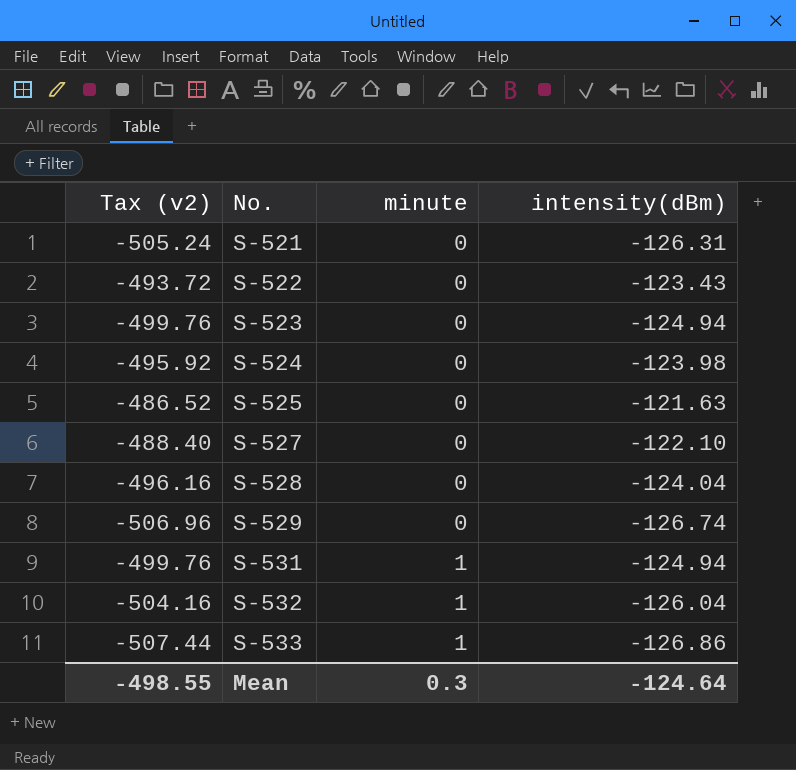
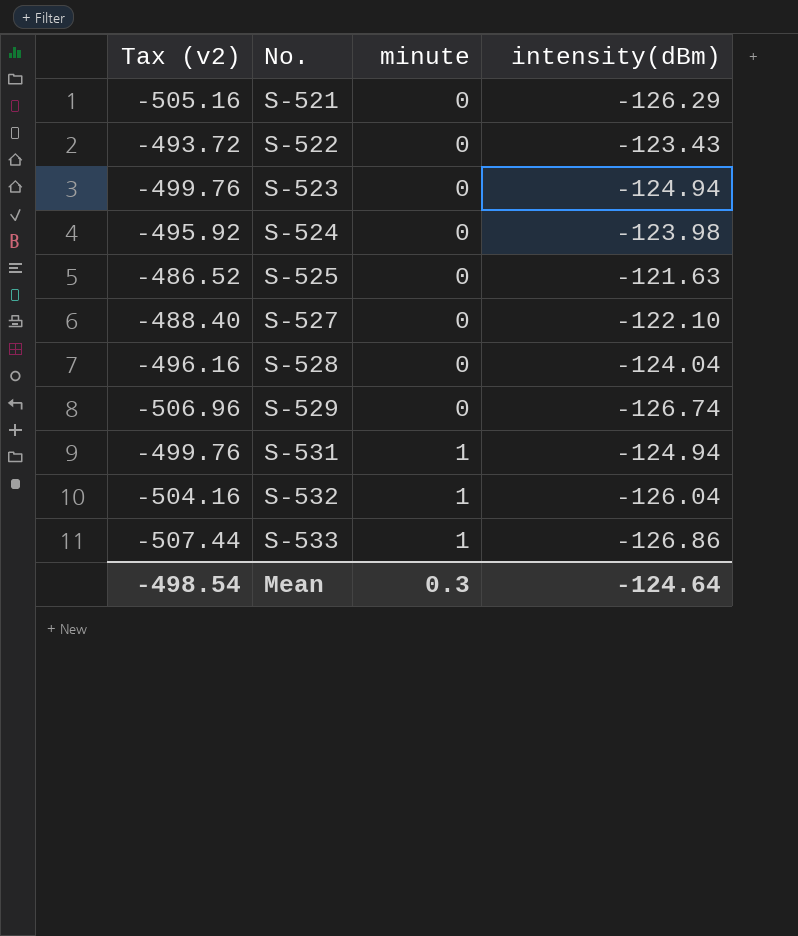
S-521 | Tax (v2): -505.24 -> -505.16
S-521 | intensity(dBm): -126.31 -> -126.29
Mean | Tax (v2): -498.55 -> -498.54

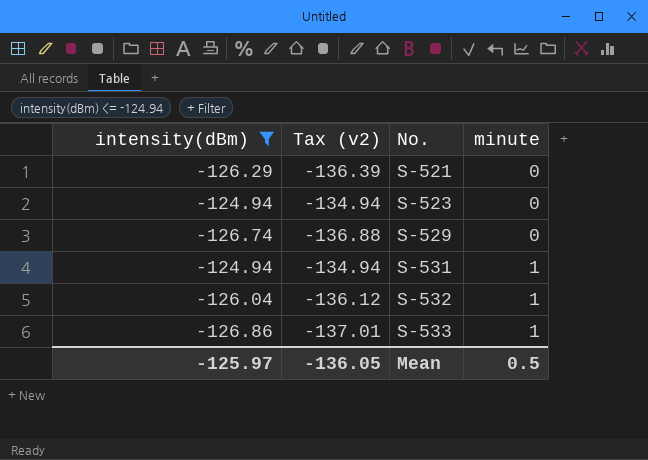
filter: none -> intensity(dBm) <= -124.94
column intensity(dBm) | position: 4 -> 1
column Tax (v2) | formula: [intensity(dBm)] * 4 -> [intensity(dBm)] * 1.08
Mean | intensity(dBm): -124.64 -> -125.97
Mean | Tax (v2): -498.54 -> -136.05
Mean | minute: 0.3 -> 0.5

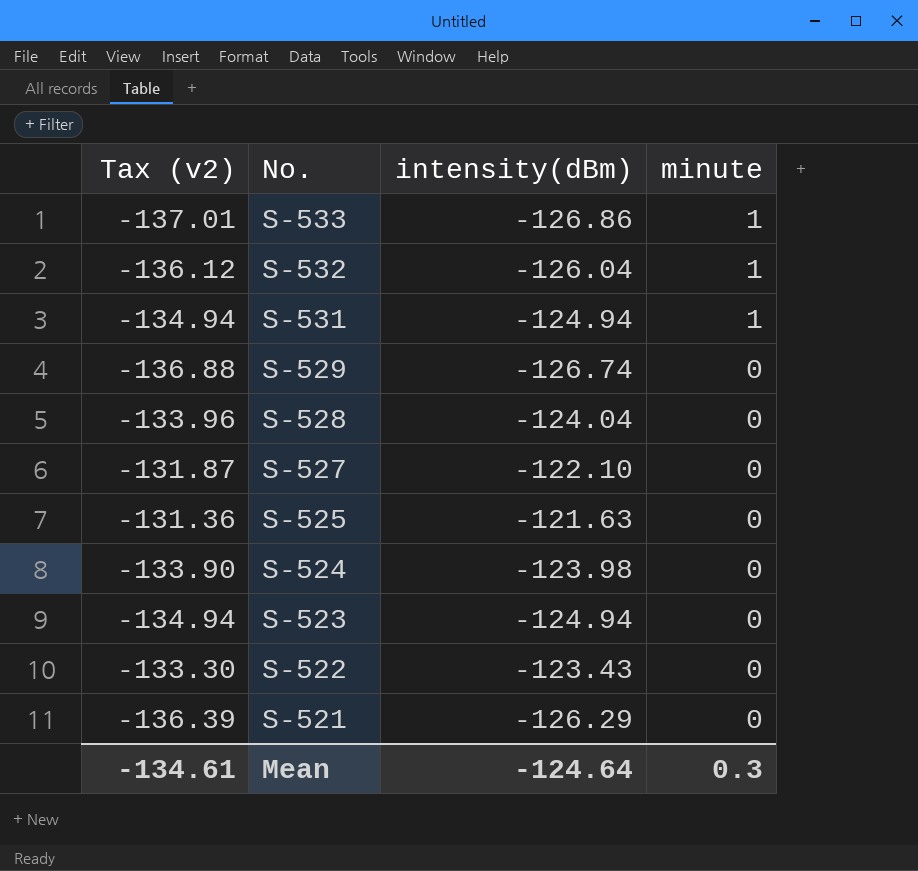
filter: intensity(dBm) <= -124.94 -> none
row order: No. ascending -> No. descending
column intensity(dBm) | position: 1 -> 3
Mean | Tax (v2): -136.05 -> -134.61
Mean | intensity(dBm): -125.97 -> -124.64
Mean | minute: 0.5 -> 0.3

